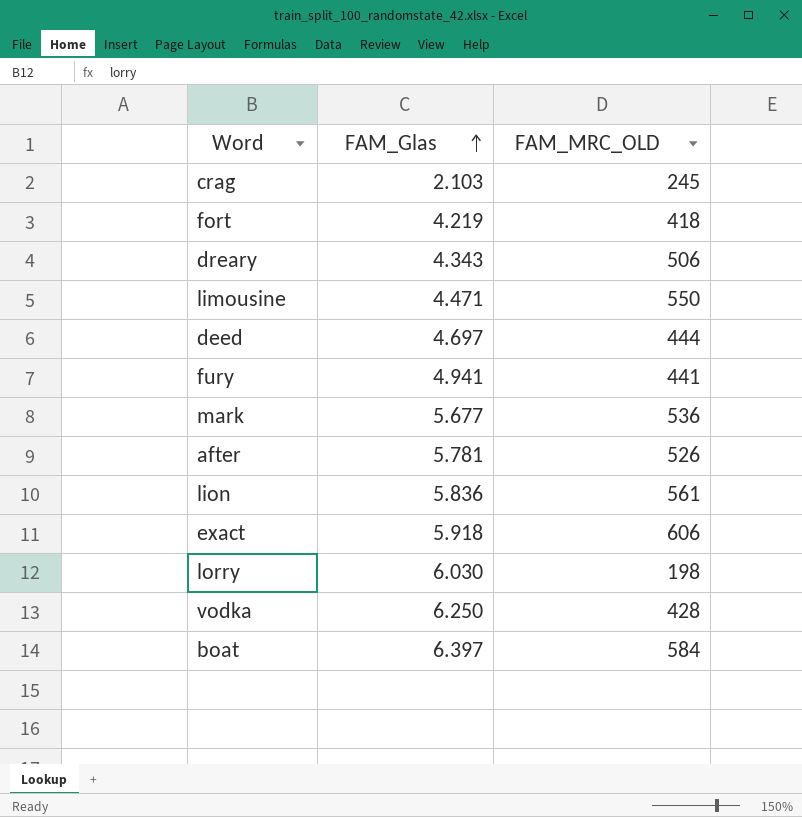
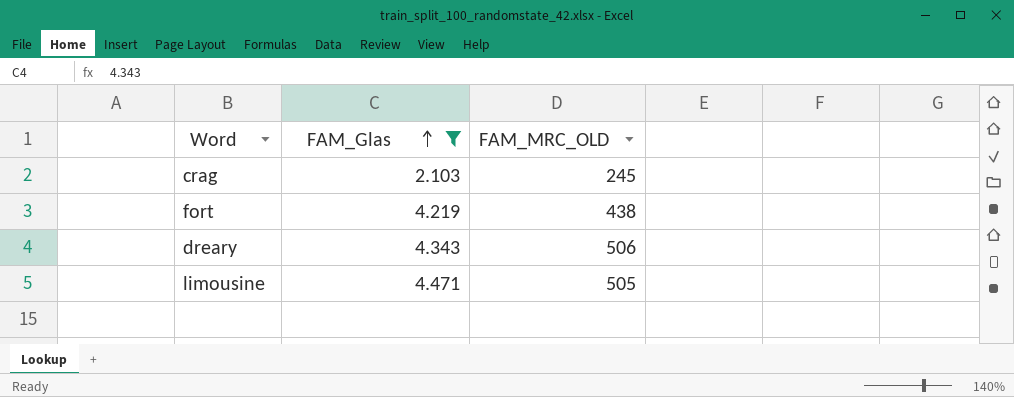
filter: none -> FAM_Glas <= 4.471
fort | FAM_MRC_OLD: 418 -> 438
limousine | FAM_MRC_OLD: 550 -> 505

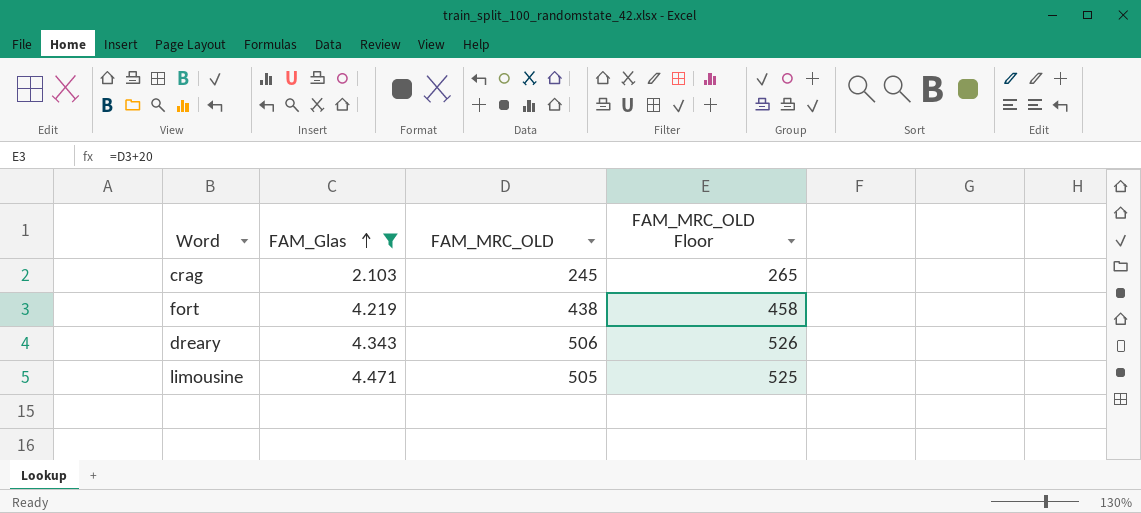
column FAM_MRC_OLD Floor | formula: none -> [FAM_MRC_OLD] + 20

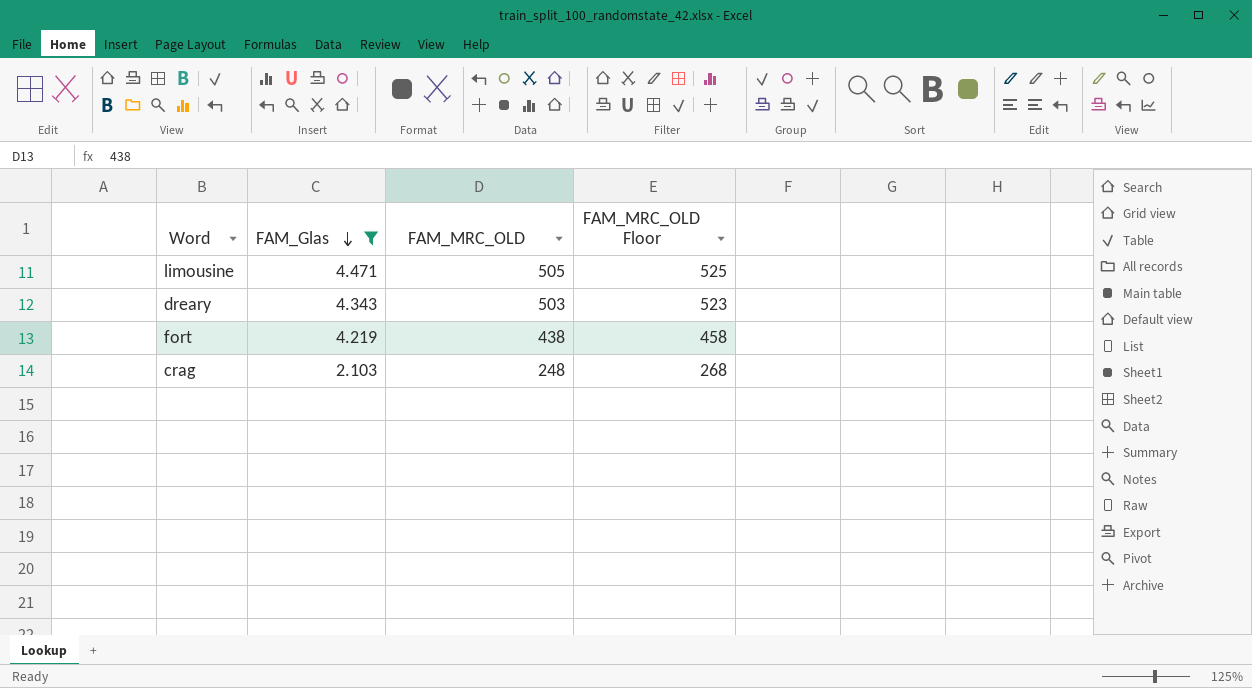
row order: FAM_Glas ascending -> FAM_Glas descending
dreary | FAM_MRC_OLD: 506 -> 503
dreary | FAM_MRC_OLD Floor: 526 -> 523
crag | FAM_MRC_OLD: 245 -> 248
crag | FAM_MRC_OLD Floor: 265 -> 268

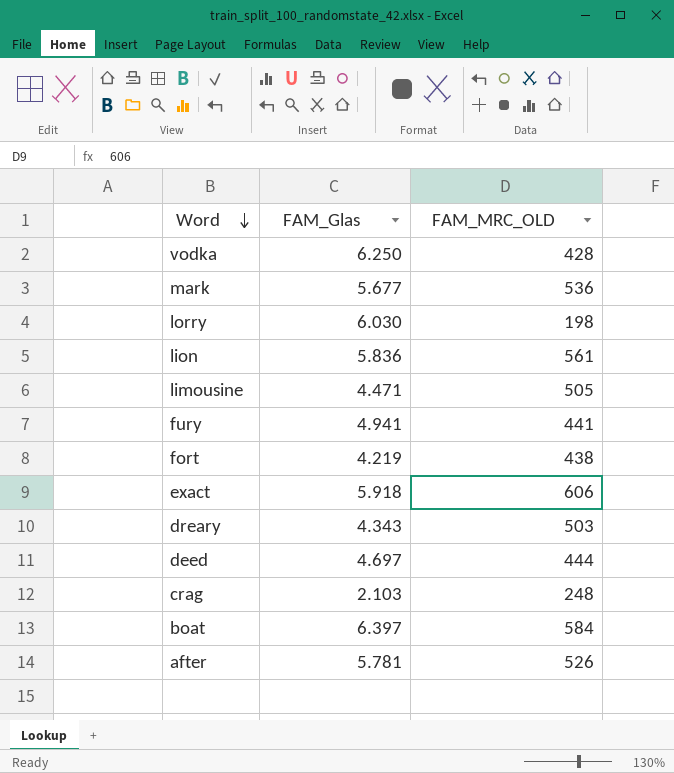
filter: FAM_Glas <= 4.471 -> none
row order: FAM_Glas descending -> Word descending
column FAM_MRC_OLD Floor | formula: [FAM_MRC_OLD] + 20 -> none

